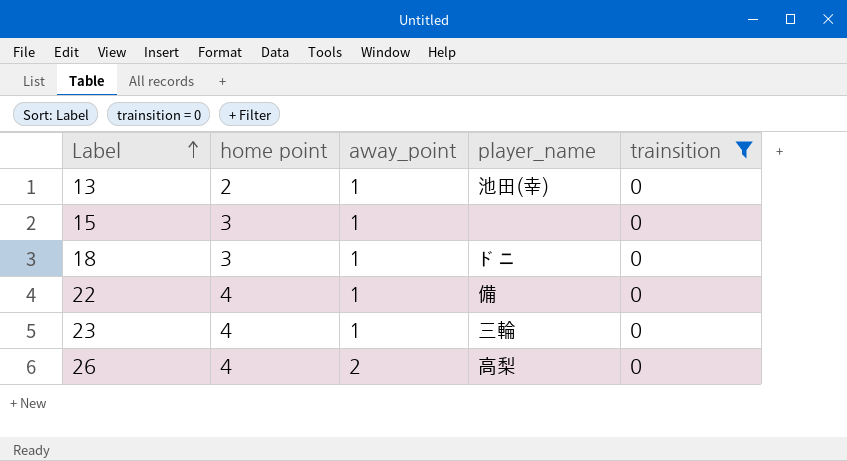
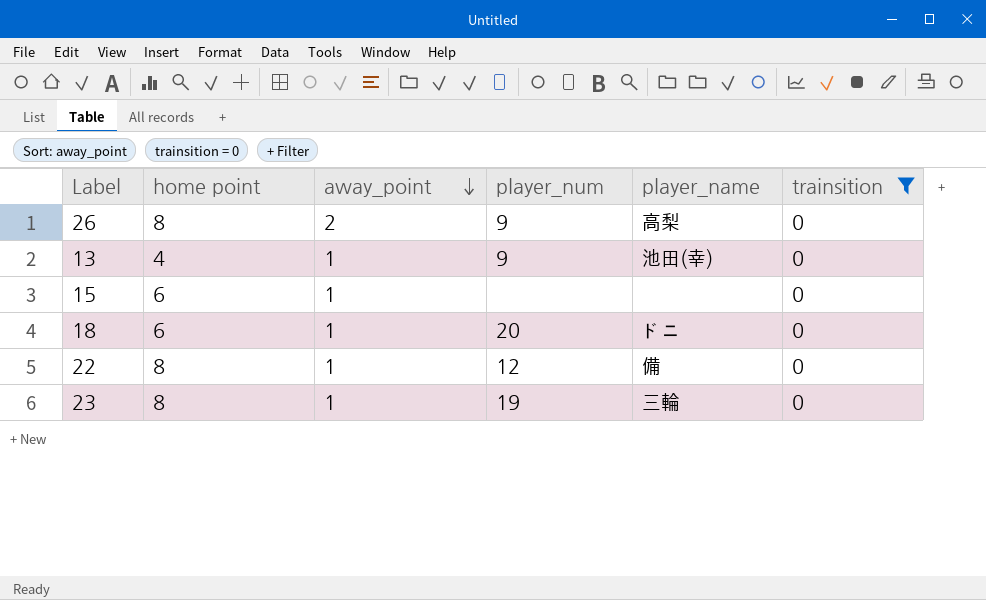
row order: Label ascending -> away_point descending
column player_num | position: none -> 4
26 | home point: 4 -> 8
13 | home point: 2 -> 4
15 | home point: 3 -> 6
18 | home point: 3 -> 6
22 | home point: 4 -> 8
23 | home point: 4 -> 8

